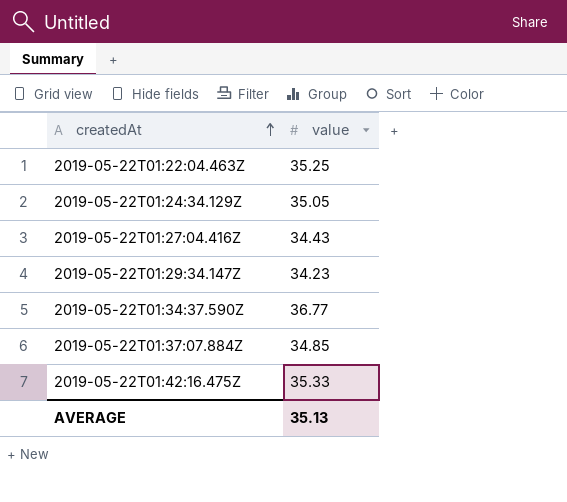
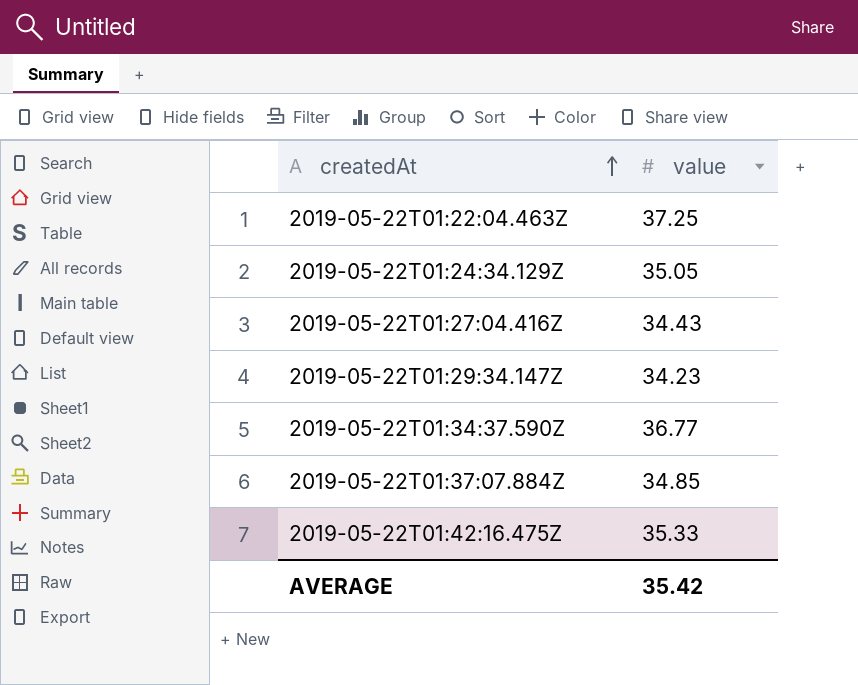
2019-05-22T01:22:04.463Z | value: 35.25 -> 37.25
AVERAGE | value: 35.13 -> 35.42

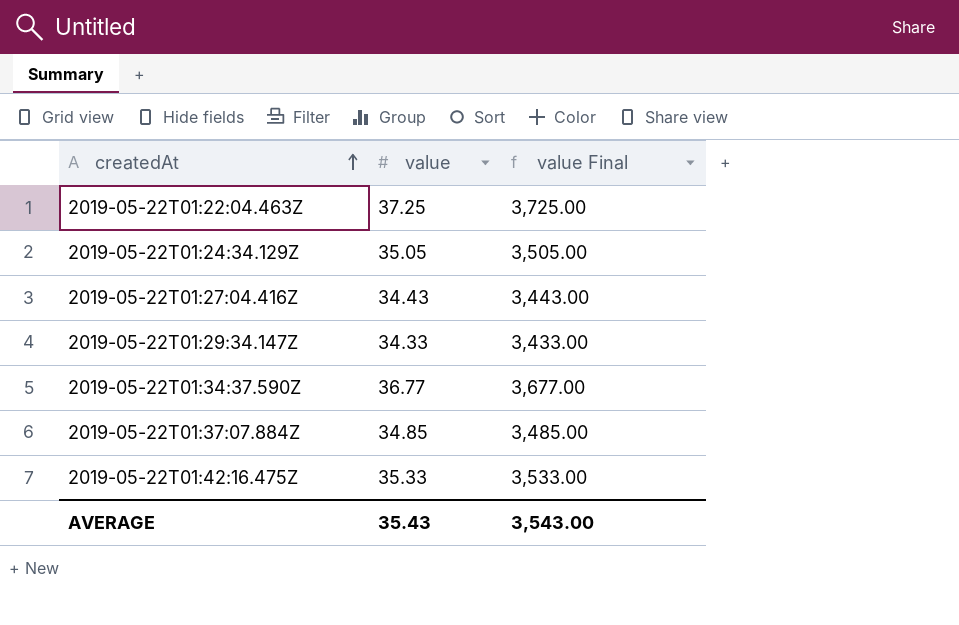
column value Final | formula: none -> [value] * 100
2019-05-22T01:29:34.147Z | value: 34.23 -> 34.33
AVERAGE | value: 35.42 -> 35.43

